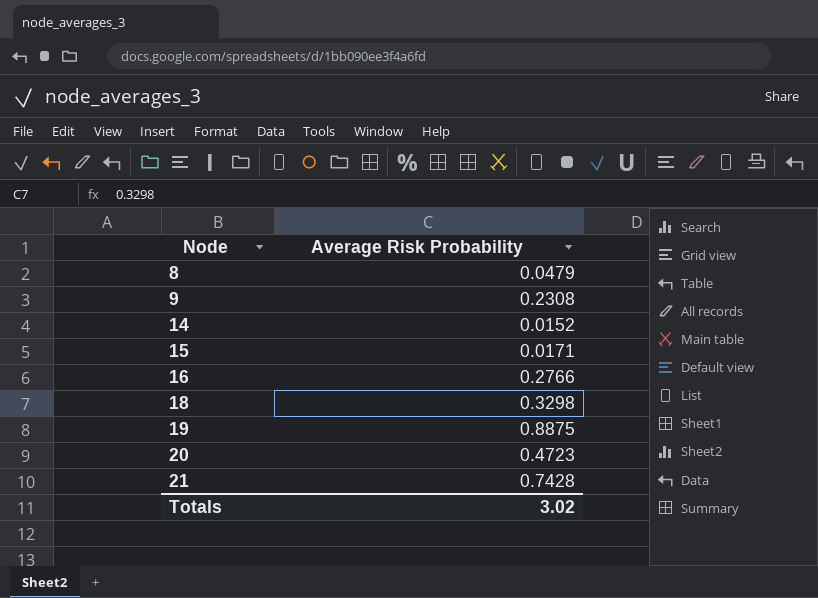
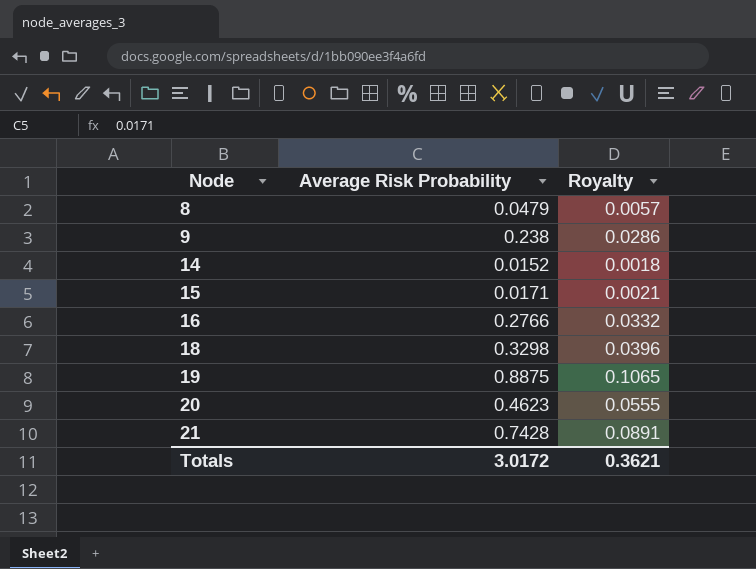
column Royalty | formula: none -> [Average Risk Probability] * 0.12
9 | Average Risk Probability: 0.2308 -> 0.238
20 | Average Risk Probability: 0.4723 -> 0.4623
Totals | Average Risk Probability: 3.02 -> 3.0172

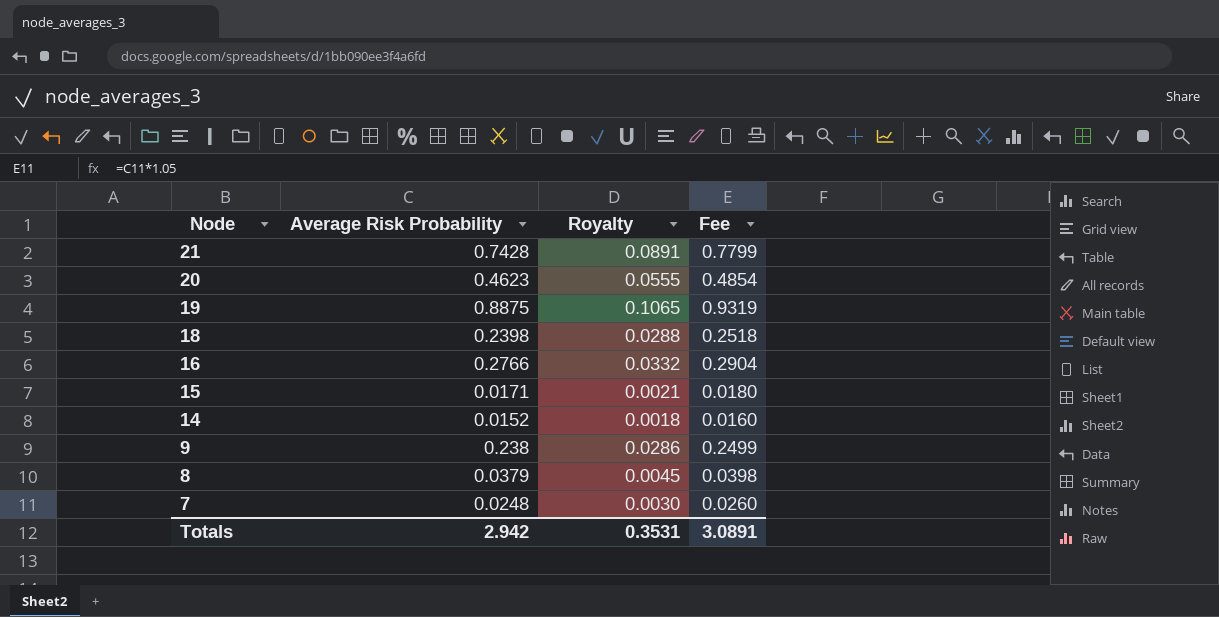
row order: Node ascending -> Node descending
column Fee | formula: none -> [Average Risk Probability] * 1.05
18 | Average Risk Probability: 0.3298 -> 0.2398
18 | Royalty: 0.0396 -> 0.0288
8 | Average Risk Probability: 0.0479 -> 0.0379
8 | Royalty: 0.0057 -> 0.0045
row 7: none -> 0.0248 | 0.0030 | 0.0260
Totals | Average Risk Probability: 3.0172 -> 2.942
Totals | Royalty: 0.3621 -> 0.3531

